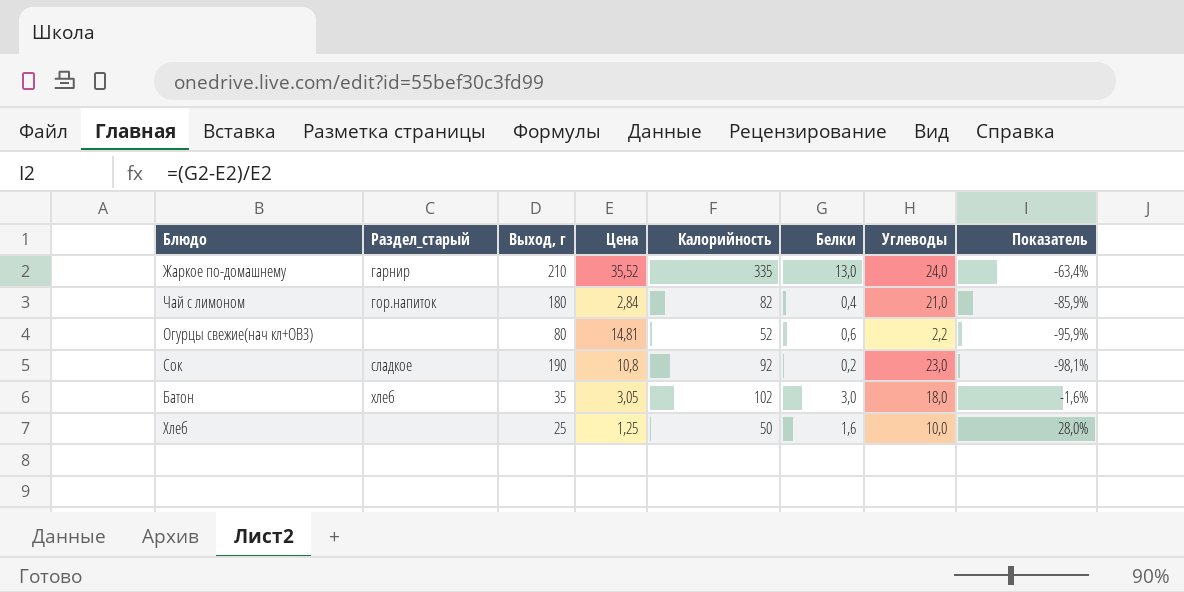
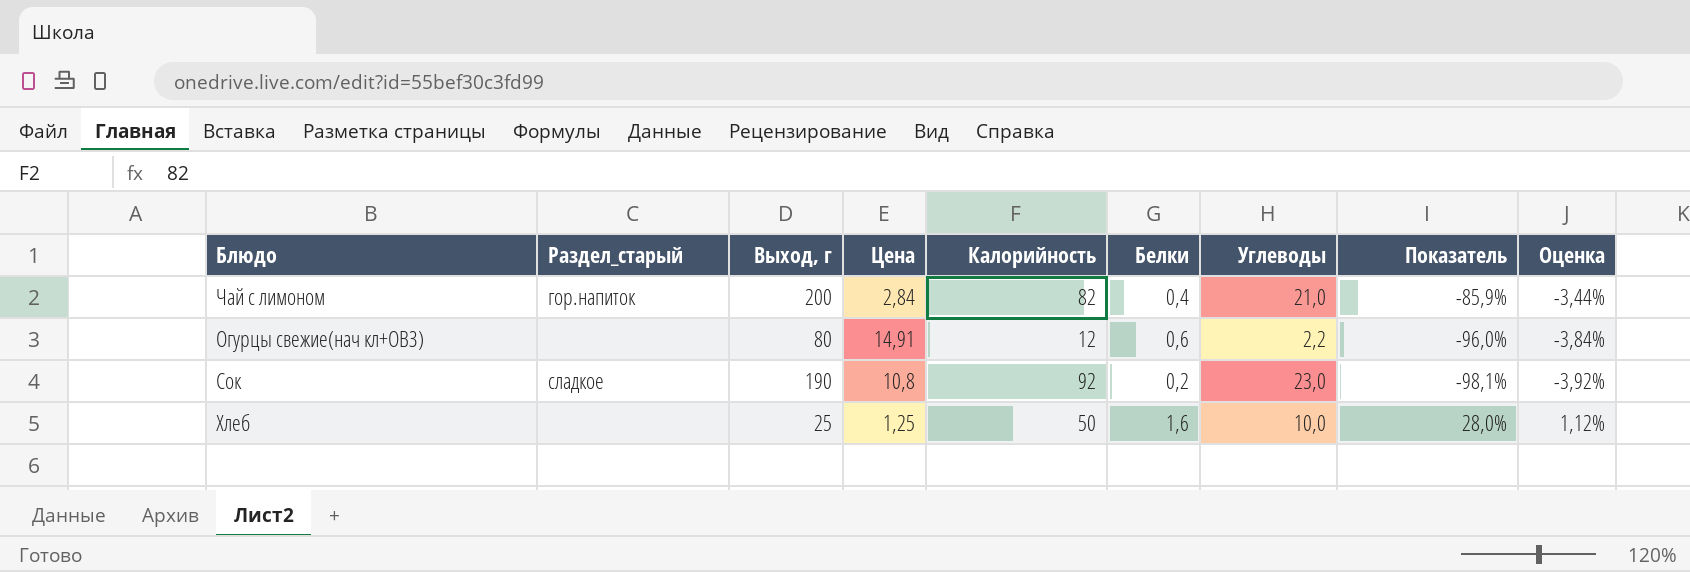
column Оценка | formula: none -> [Показатель] * 0,04
row Жаркое по-домашнему: гарнир | 210 | 35,52 | 335 | 13,0 | 24,0 | -63,4% -> none
row Батон: хлеб | 35 | 3,05 | 102 | 3,0 | 18,0 | -1,6% -> none
Чай с лимоном | Выход, г: 180 -> 200
Огурцы свежие(нач кл+ОВЗ) | Цена: 14,81 -> 14,91
Огурцы свежие(нач кл+ОВЗ) | Калорийность: 52 -> 12
Огурцы свежие(нач кл+ОВЗ) | Показатель: -95,9% -> -96,0%

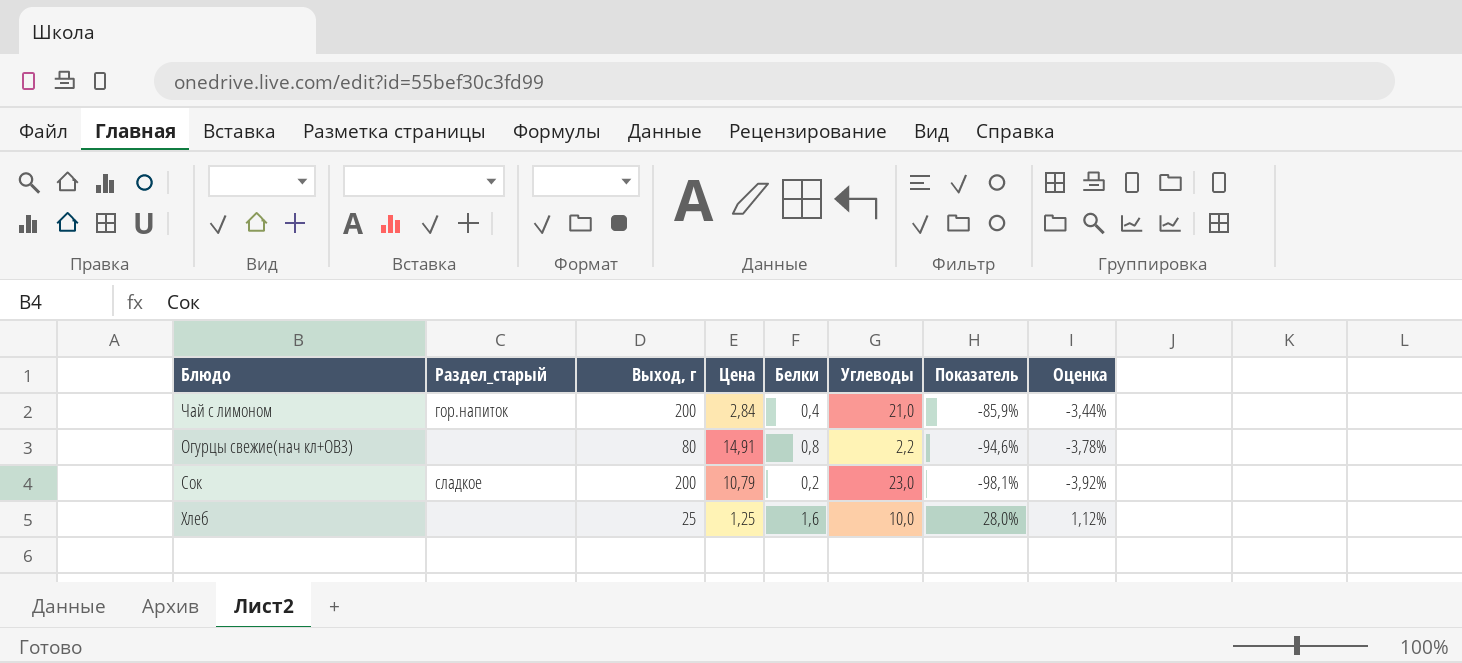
column Калорийность | position: 5 -> none
Огурцы свежие(нач кл+ОВЗ) | Белки: 0,6 -> 0,8
Огурцы свежие(нач кл+ОВЗ) | Показатель: -96,0% -> -94,6%
Огурцы свежие(нач кл+ОВЗ) | Оценка: -3,84% -> -3,78%
Сок | Выход, г: 190 -> 200
Сок | Цена: 10,8 -> 10,79

